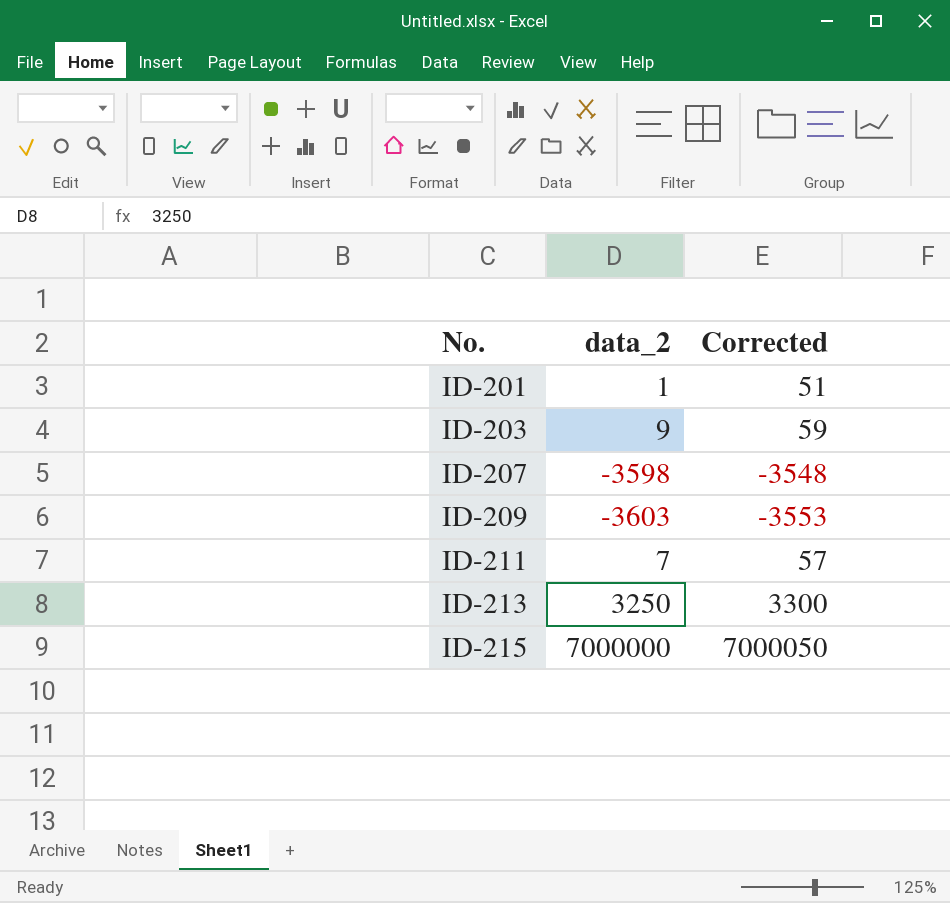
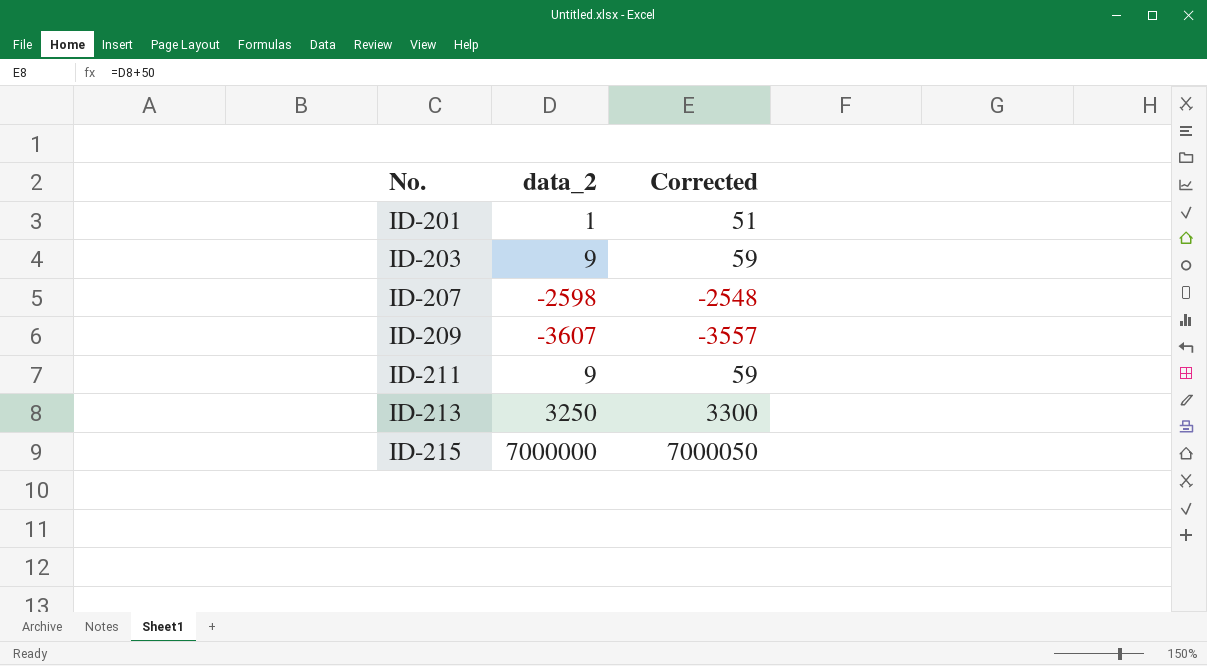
ID-207 | data_2: -3598 -> -2598
ID-207 | Corrected: -3548 -> -2548
ID-209 | data_2: -3603 -> -3607
ID-209 | Corrected: -3553 -> -3557
ID-211 | data_2: 7 -> 9
ID-211 | Corrected: 57 -> 59

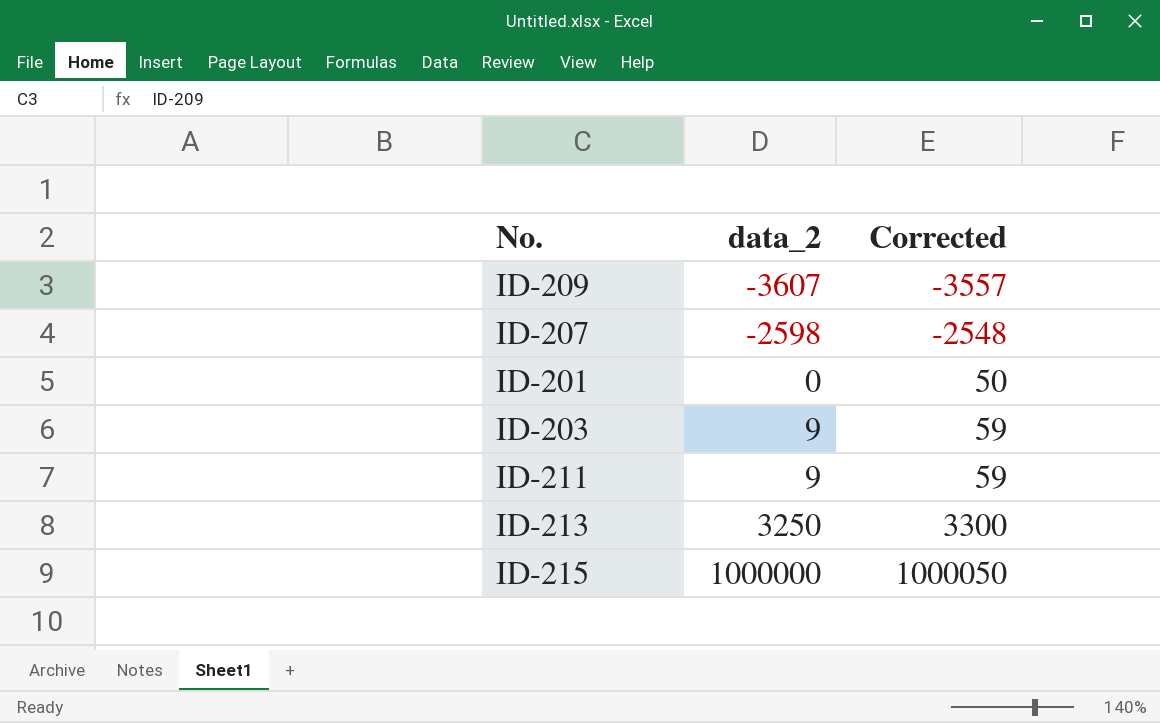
row order: No. ascending -> data_2 ascending
ID-201 | data_2: 1 -> 0
ID-201 | Corrected: 51 -> 50
ID-215 | data_2: 7000000 -> 1000000
ID-215 | Corrected: 7000050 -> 1000050

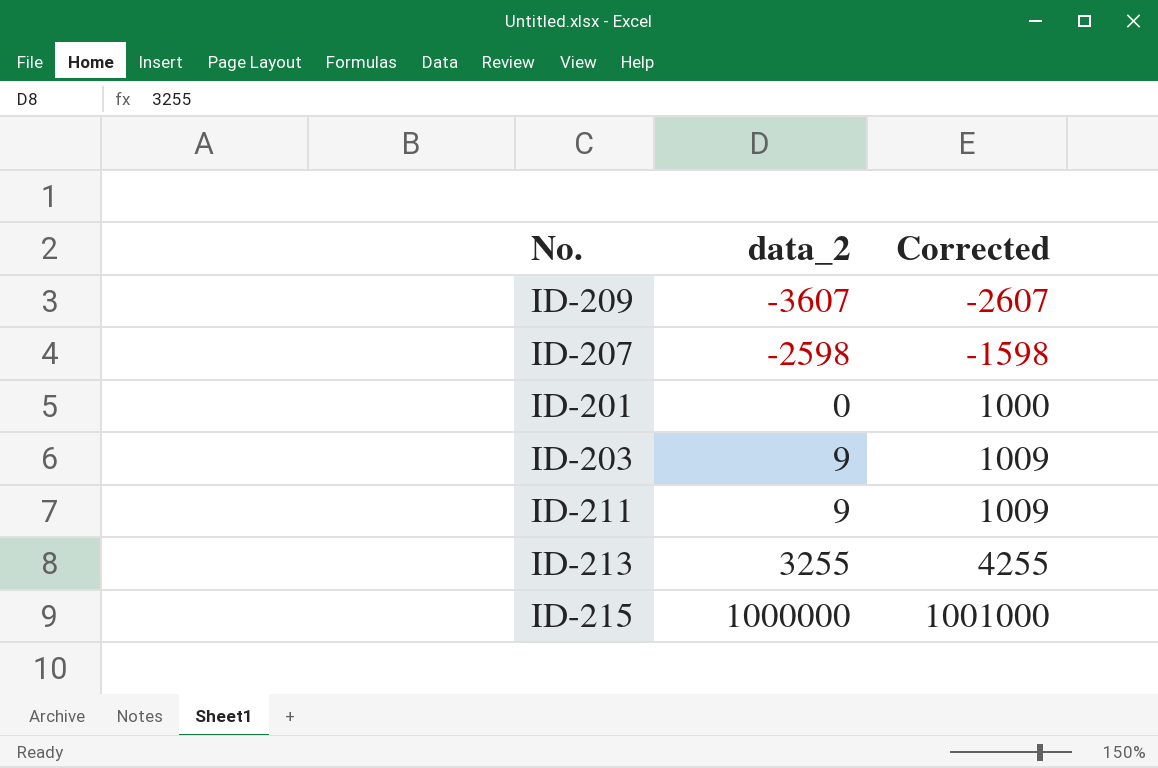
column Corrected | formula: [data_2] + 50 -> [data_2] + 1000
ID-213 | data_2: 3250 -> 3255

